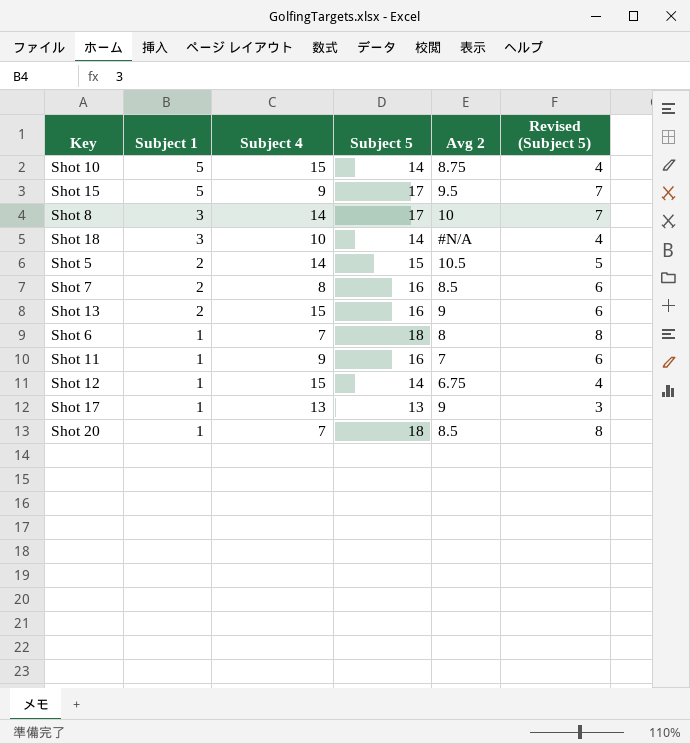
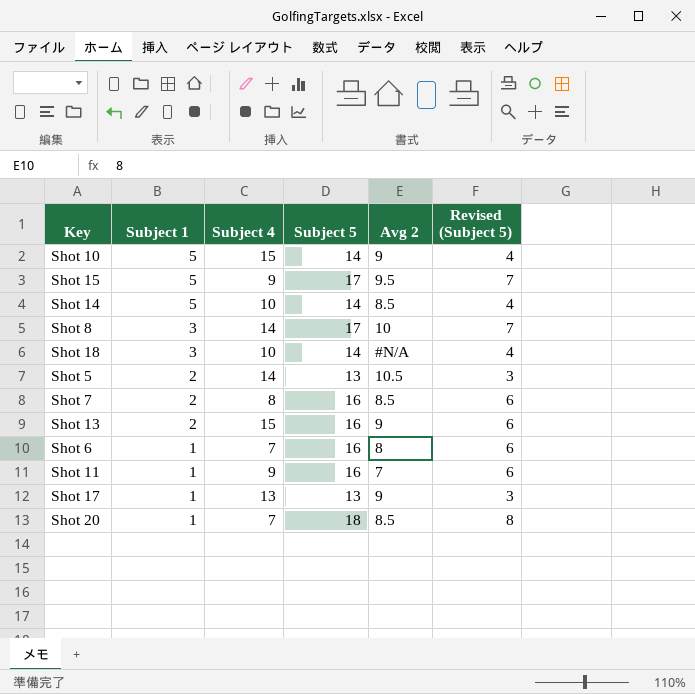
row Shot 12: 1 | 15 | 14 | 6.75 | 4 -> none
Shot 10 | Avg 2: 8.75 -> 9
row Shot 14: none -> 5 | 10 | 14 | 8.5 | 4
Shot 5 | Subject 5: 15 -> 13
Shot 5 | Revised (Subject 5): 5 -> 3
Shot 6 | Subject 5: 18 -> 16
Shot 6 | Revised (Subject 5): 8 -> 6

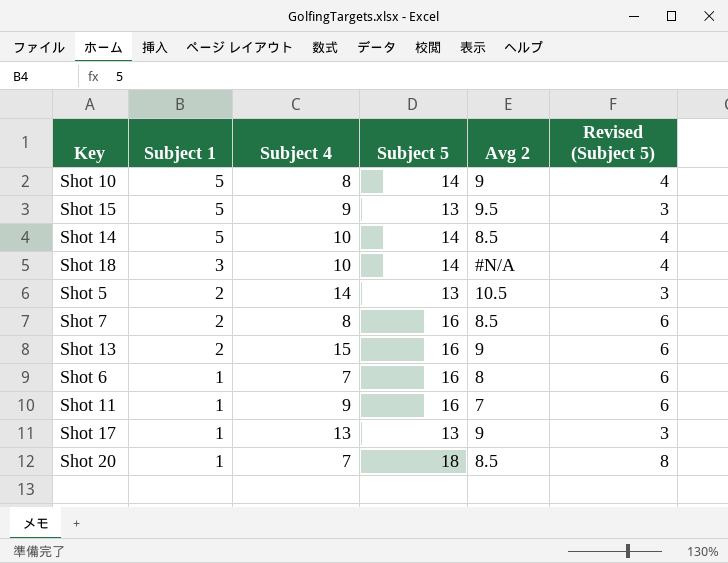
row Shot 8: 3 | 14 | 17 | 10 | 7 -> none
Shot 10 | Subject 4: 15 -> 8
Shot 15 | Subject 5: 17 -> 13
Shot 15 | Revised (Subject 5): 7 -> 3

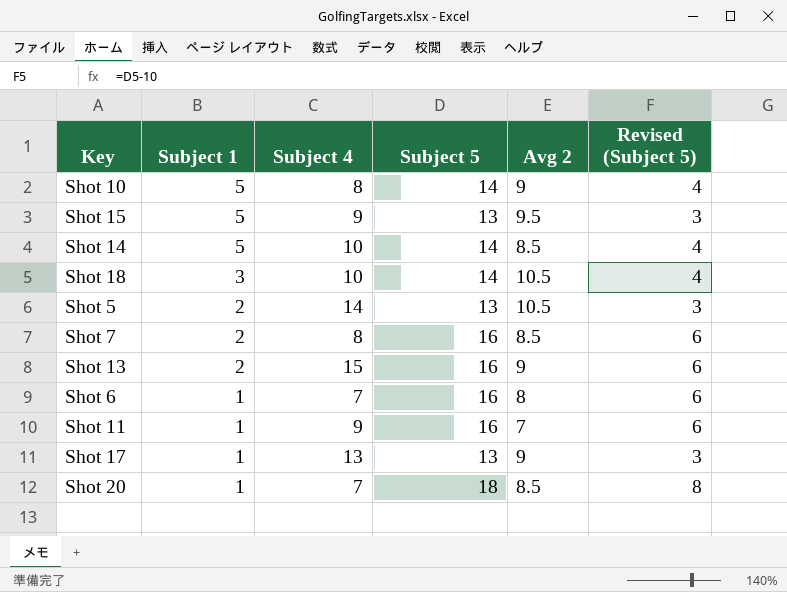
Shot 18 | Avg 2: #N/A -> 10.5

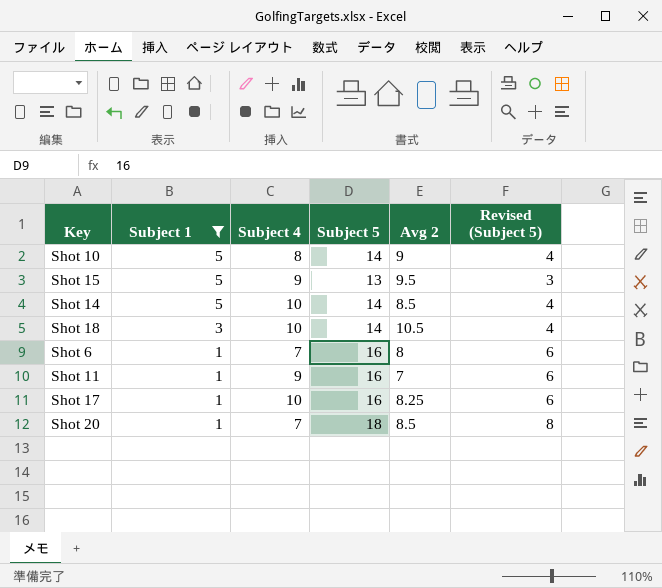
filter: none -> Subject 1 != 2
Shot 17 | Subject 4: 13 -> 10
Shot 17 | Subject 5: 13 -> 16
Shot 17 | Avg 2: 9 -> 8.25
Shot 17 | Revised (Subject 5): 3 -> 6

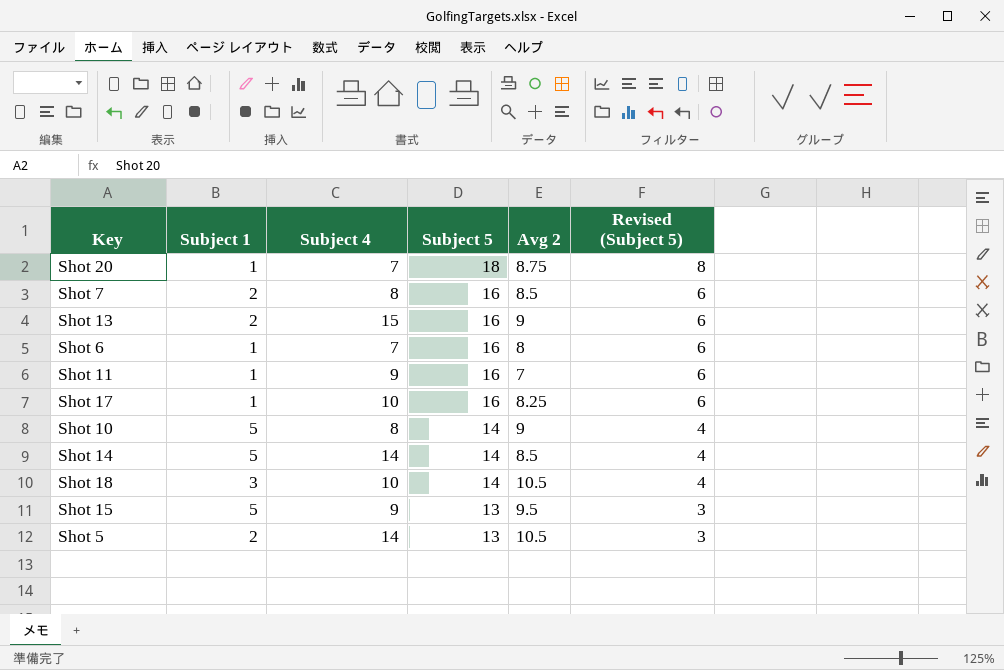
filter: Subject 1 != 2 -> none
row order: Subject 1 descending -> Subject 5 descending
Shot 20 | Avg 2: 8.5 -> 8.75
Shot 14 | Subject 4: 10 -> 14

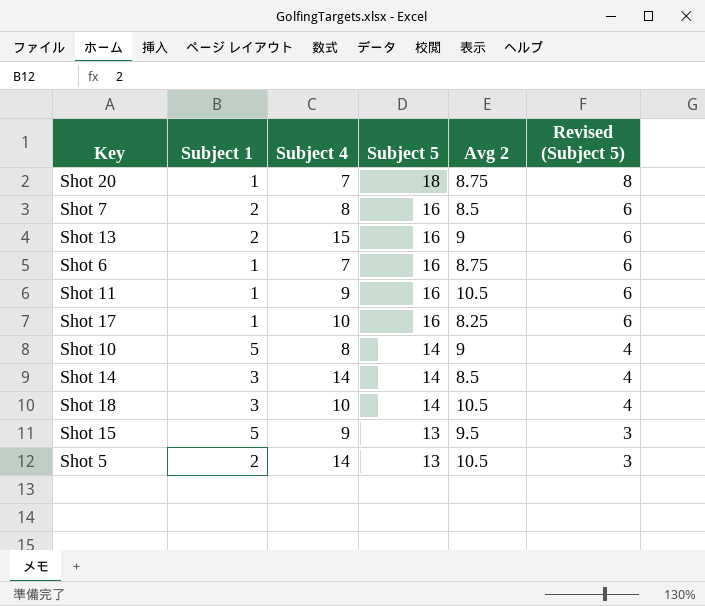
Shot 6 | Avg 2: 8 -> 8.75
Shot 11 | Avg 2: 7 -> 10.5
Shot 14 | Subject 1: 5 -> 3

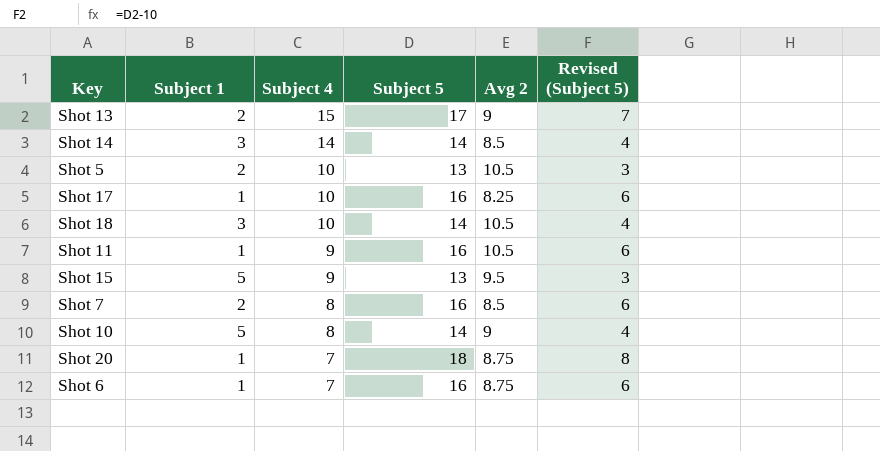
row order: Subject 5 descending -> Subject 4 descending
Shot 13 | Subject 5: 16 -> 17
Shot 13 | Revised (Subject 5): 6 -> 7
Shot 5 | Subject 4: 14 -> 10

